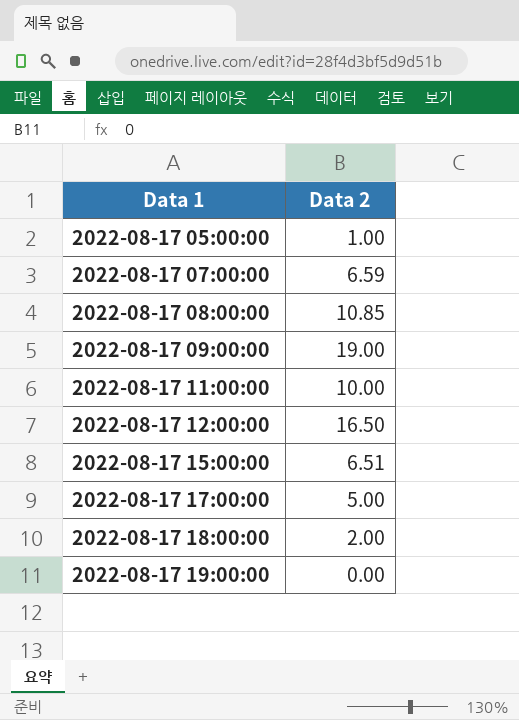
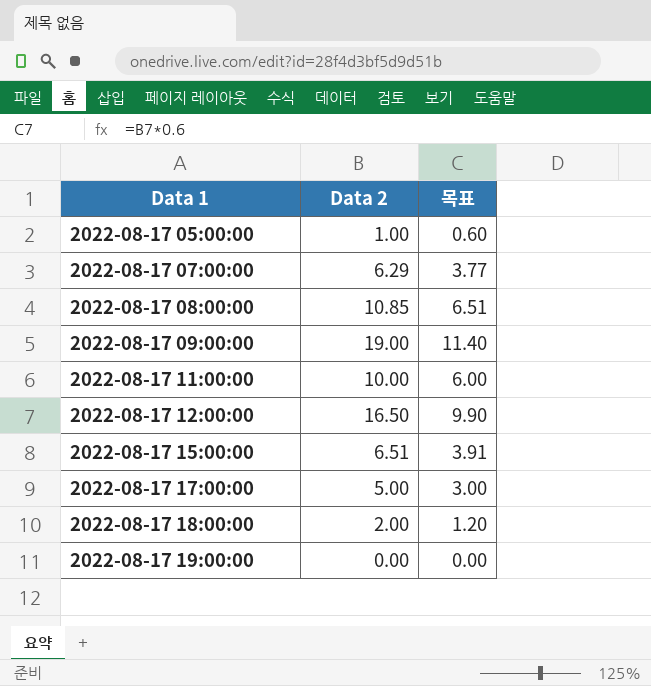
column 목표 | formula: none -> [Data 2] * 0.6
2022-08-17 07:00:00 | Data 2: 6.59 -> 6.29

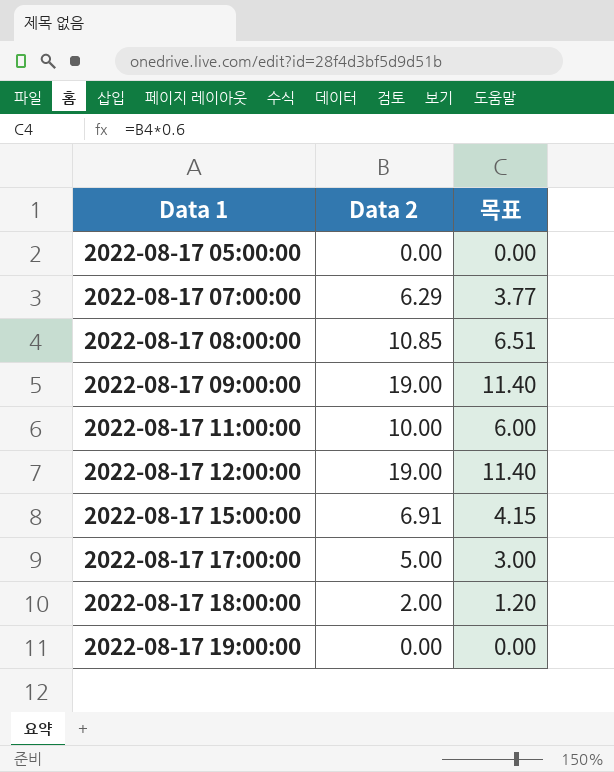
2022-08-17 05:00:00 | Data 2: 1.00 -> 0.00
2022-08-17 05:00:00 | 목표: 0.60 -> 0.00
2022-08-17 12:00:00 | Data 2: 16.50 -> 19.00
2022-08-17 12:00:00 | 목표: 9.90 -> 11.40
2022-08-17 15:00:00 | Data 2: 6.51 -> 6.91
2022-08-17 15:00:00 | 목표: 3.91 -> 4.15

